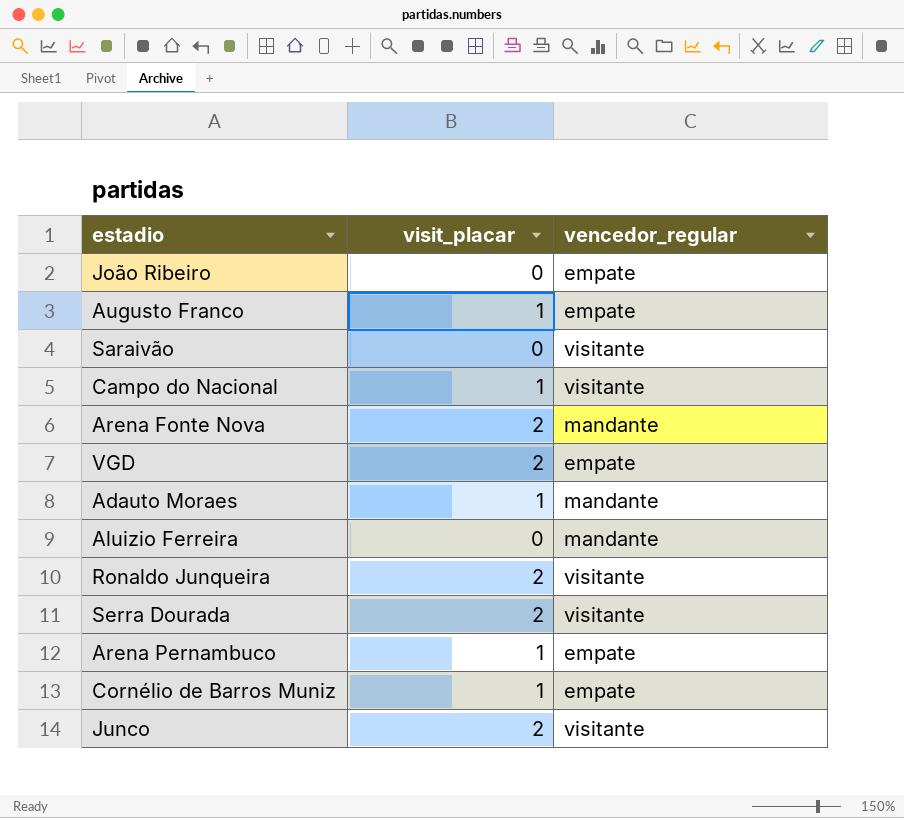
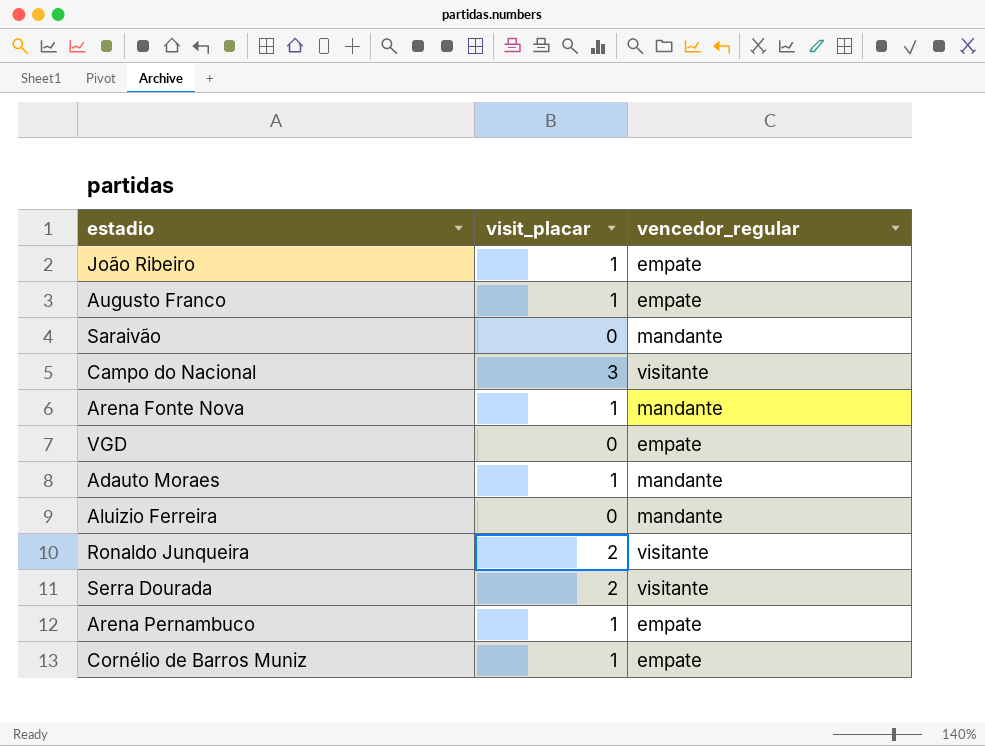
row Junco: 2 | visitante -> none
João Ribeiro | visit_placar: 0 -> 1
Saraivão | vencedor_regular: visitante -> mandante
Campo do Nacional | visit_placar: 1 -> 3
Arena Fonte Nova | visit_placar: 2 -> 1
VGD | visit_placar: 2 -> 0

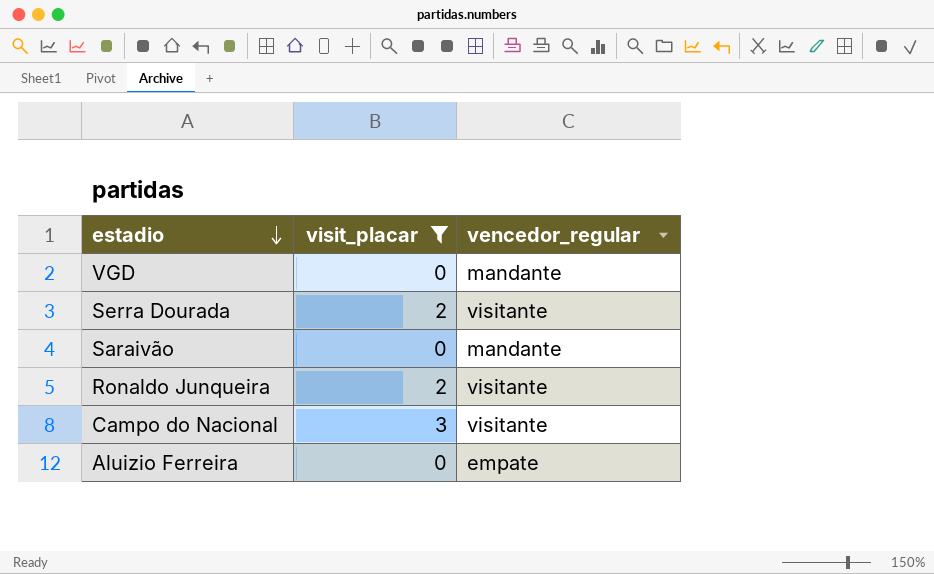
filter: none -> visit_placar != 1
row order: none -> estadio descending
VGD | vencedor_regular: empate -> mandante
Aluizio Ferreira | vencedor_regular: mandante -> empate

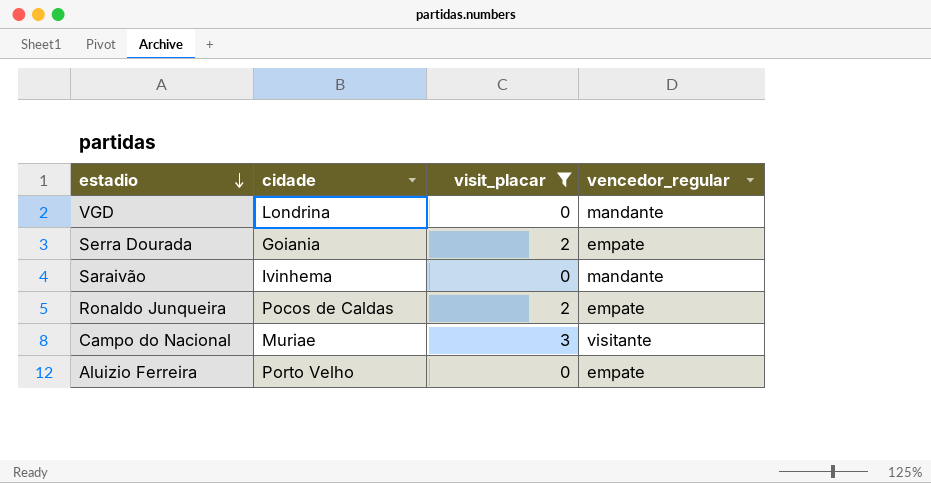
column cidade | position: none -> 2
Serra Dourada | vencedor_regular: visitante -> empate
Ronaldo Junqueira | vencedor_regular: visitante -> empate

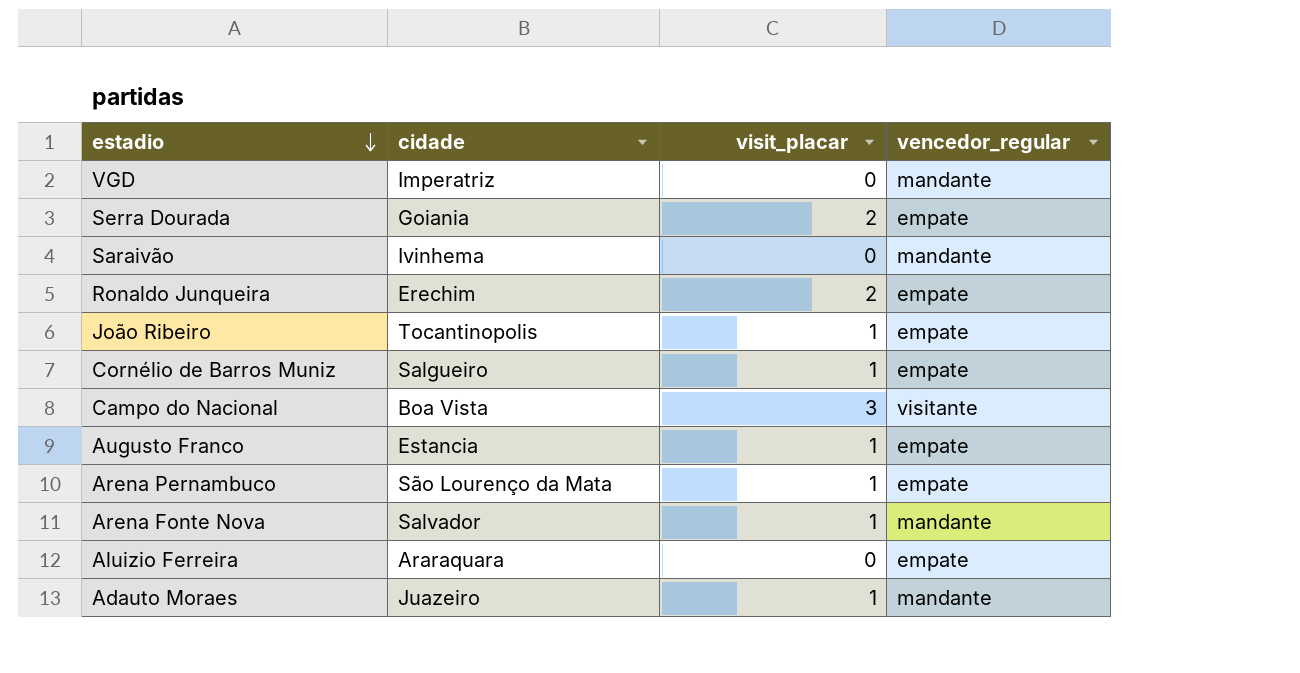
filter: visit_placar != 1 -> none
VGD | cidade: Londrina -> Imperatriz
Ronaldo Junqueira | cidade: Pocos de Caldas -> Erechim
Campo do Nacional | cidade: Muriae -> Boa Vista
Aluizio Ferreira | cidade: Porto Velho -> Araraquara

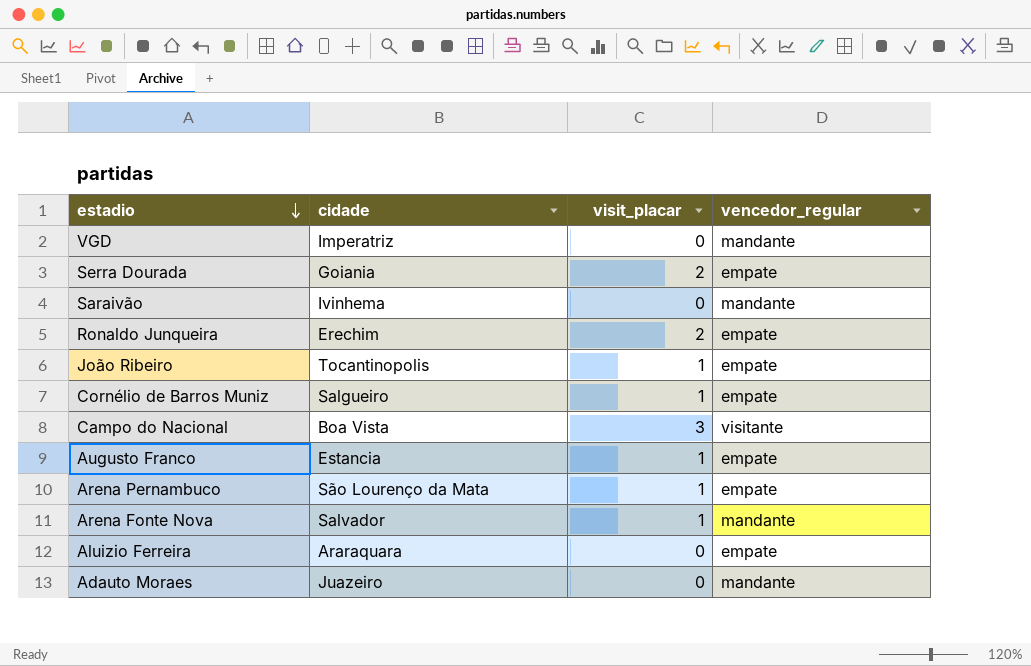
Adauto Moraes | visit_placar: 1 -> 0

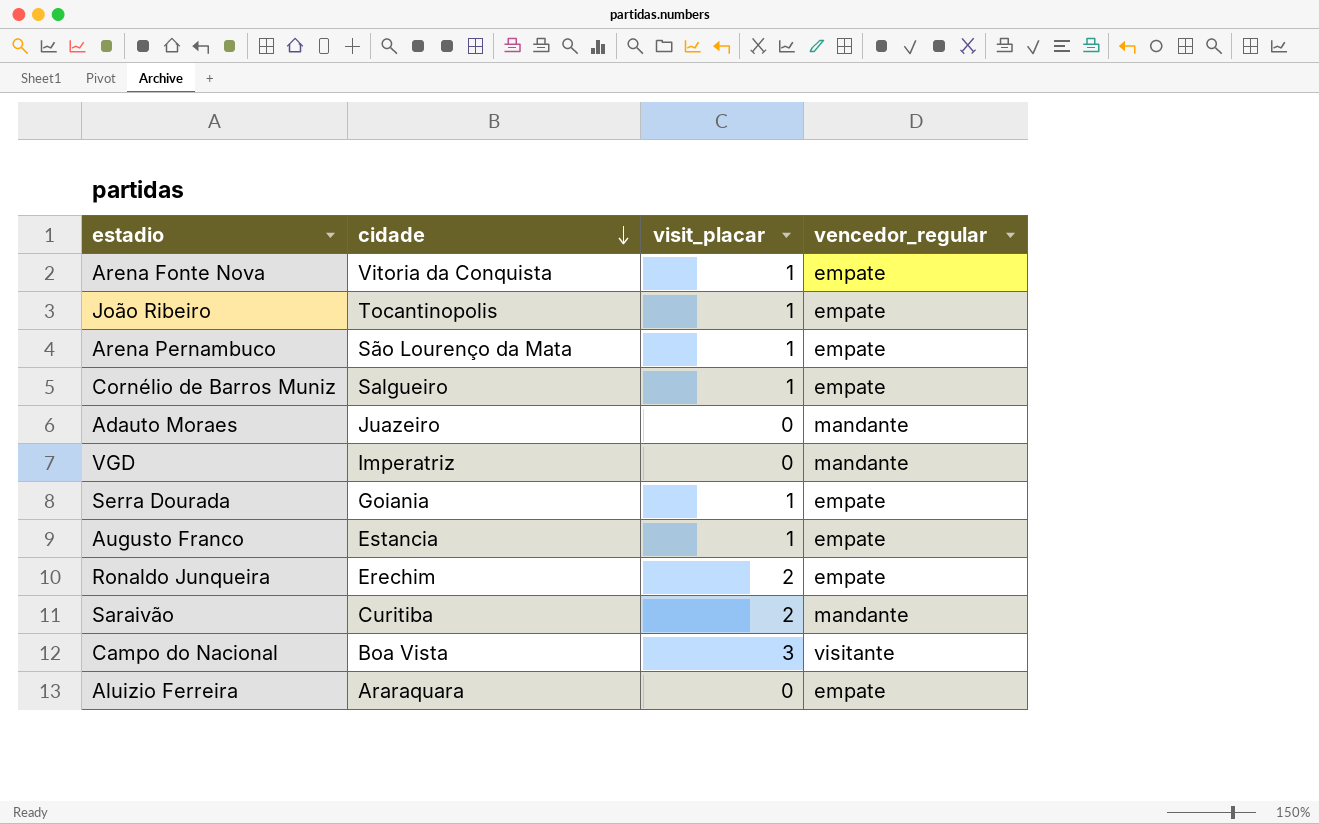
row order: estadio descending -> cidade descending
Arena Fonte Nova | cidade: Salvador -> Vitoria da Conquista
Arena Fonte Nova | vencedor_regular: mandante -> empate
Serra Dourada | visit_placar: 2 -> 1
Saraivão | cidade: Ivinhema -> Curitiba
Saraivão | visit_placar: 0 -> 2

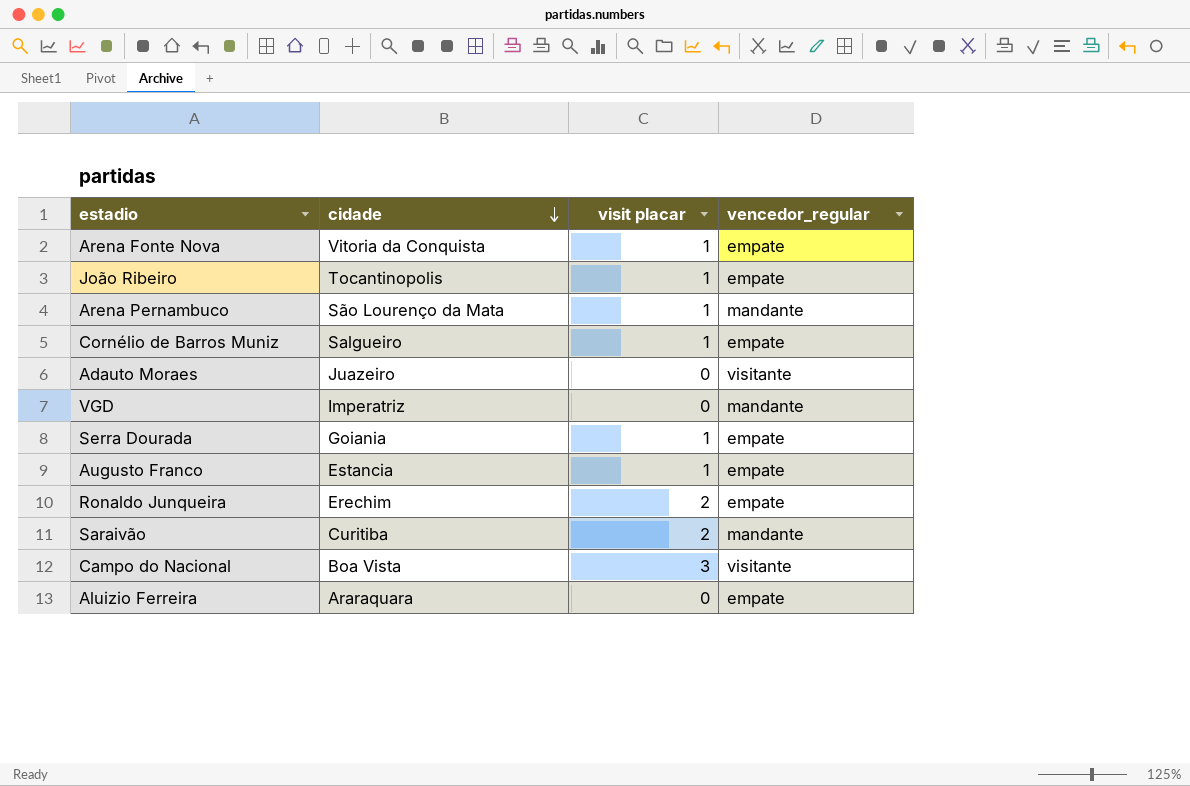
column name: visit_placar -> visit placar
Arena Pernambuco | vencedor_regular: empate -> mandante
Adauto Moraes | vencedor_regular: mandante -> visitante

